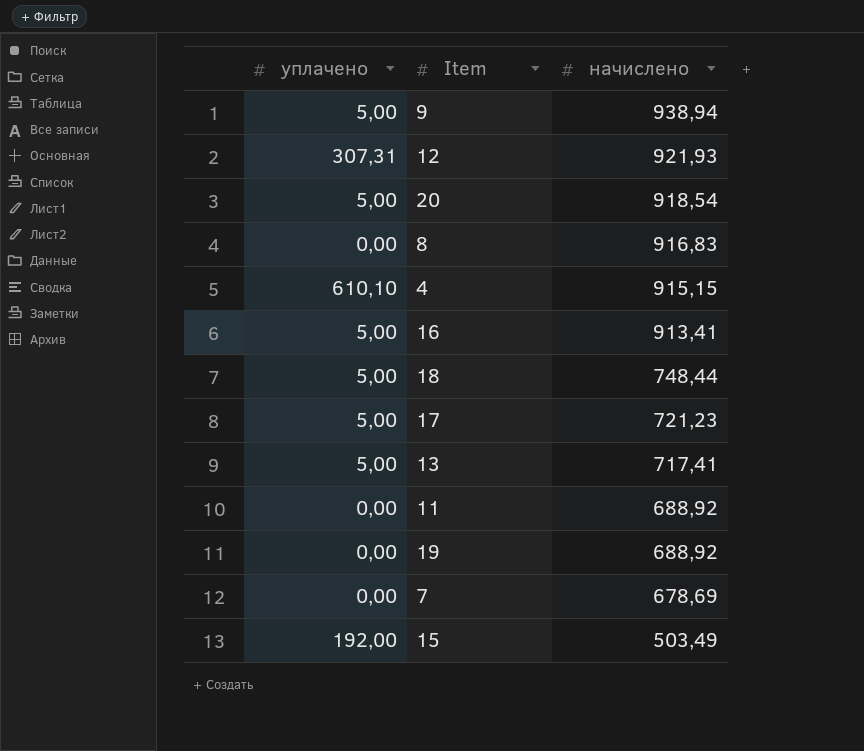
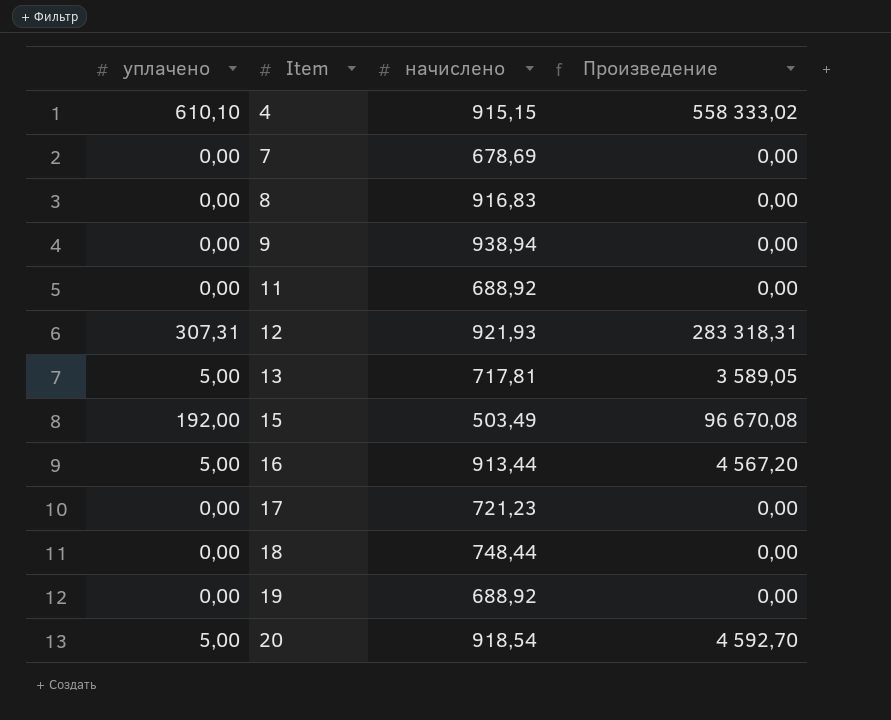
row order: начислено descending -> Item ascending
column Произведение | formula: none -> [уплачено] * [начислено]
9 | уплачено: 5,00 -> 0,00
13 | начислено: 717,41 -> 717,81
16 | начислено: 913,41 -> 913,44
17 | уплачено: 5,00 -> 0,00
18 | уплачено: 5,00 -> 0,00

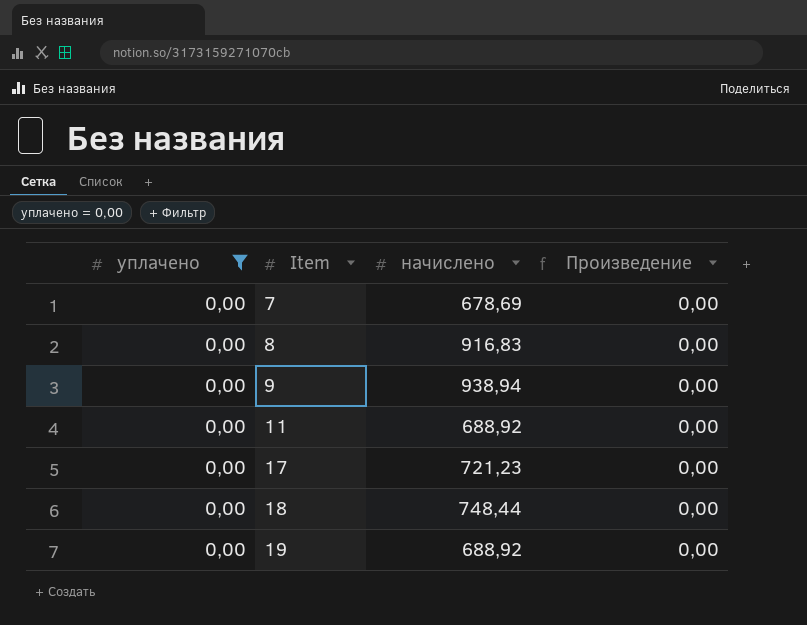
filter: none -> уплачено = 0,00

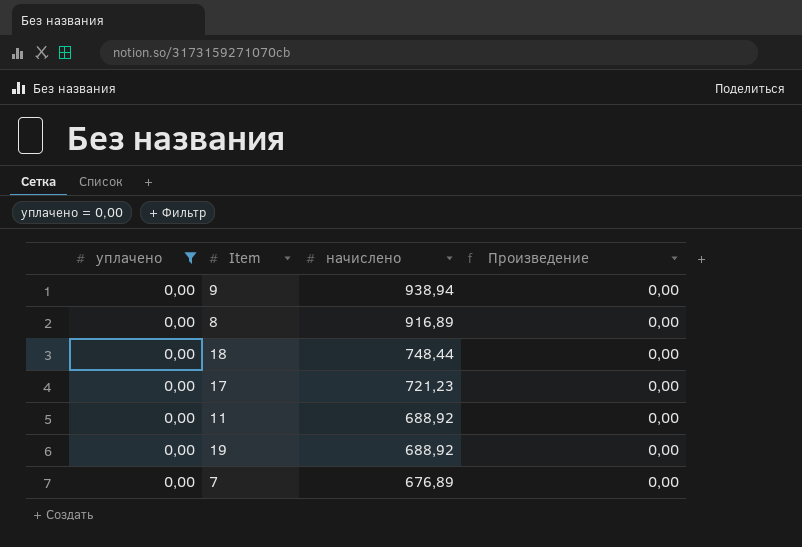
row order: Item ascending -> начислено descending
8 | начислено: 916,83 -> 916,89
7 | начислено: 678,69 -> 676,89

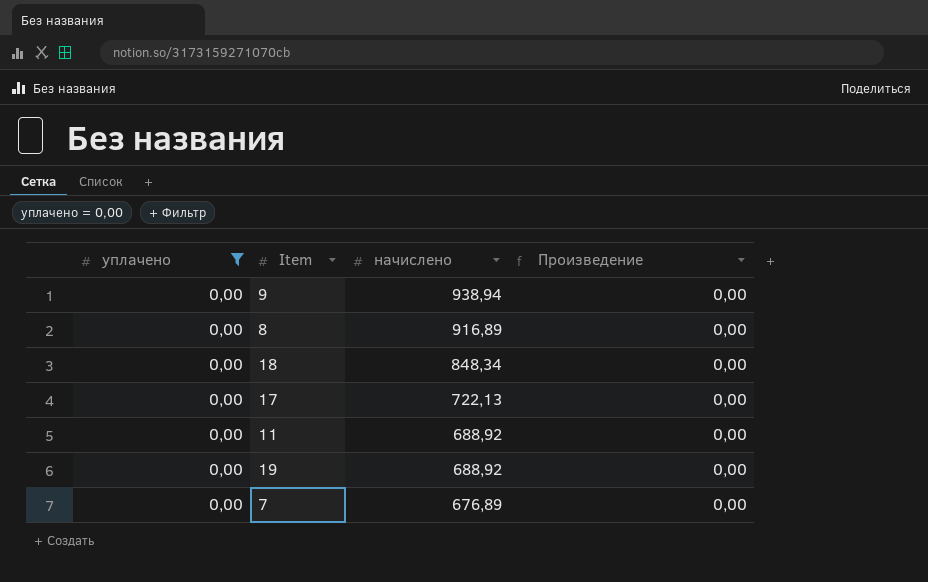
18 | начислено: 748,44 -> 848,34
17 | начислено: 721,23 -> 722,13

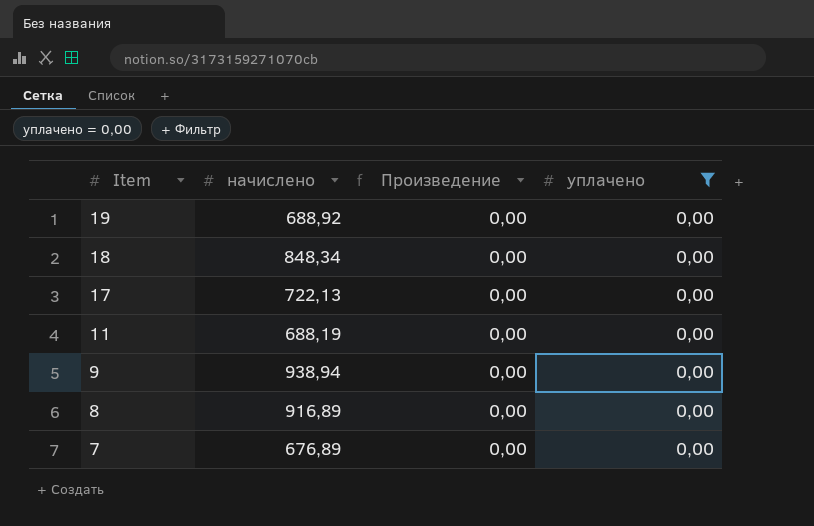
row order: начислено descending -> Item descending
column уплачено | position: 1 -> 4
11 | начислено: 688,92 -> 688,19

